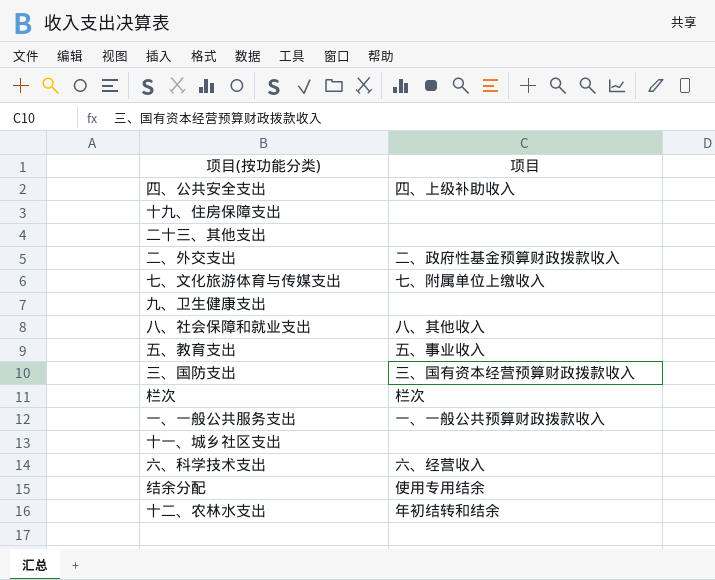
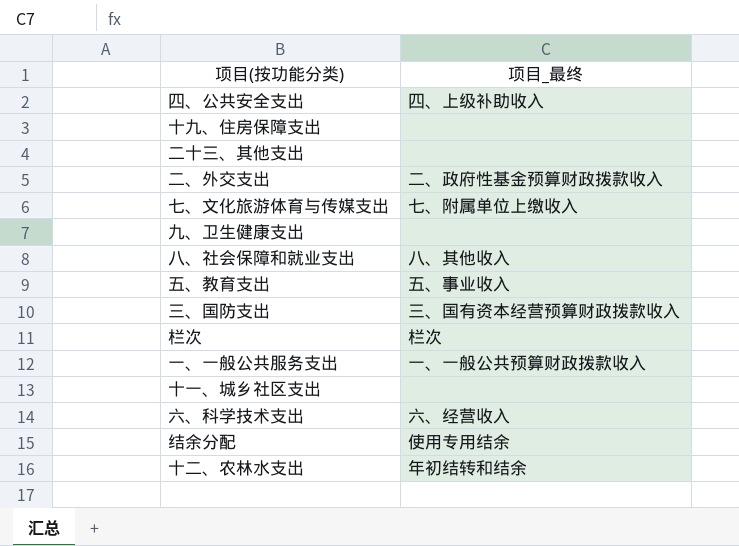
column name: 项目 -> 项目_最终

